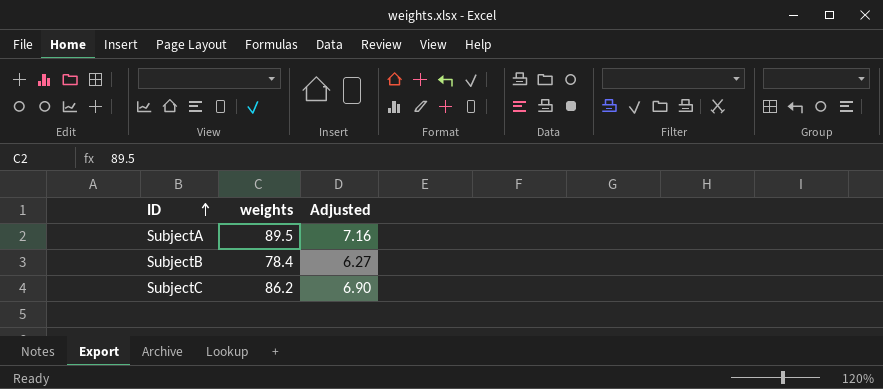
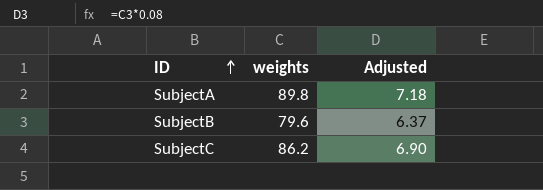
SubjectA | weights: 89.5 -> 89.8
SubjectA | Adjusted: 7.16 -> 7.18
SubjectB | weights: 78.4 -> 79.6
SubjectB | Adjusted: 6.27 -> 6.37

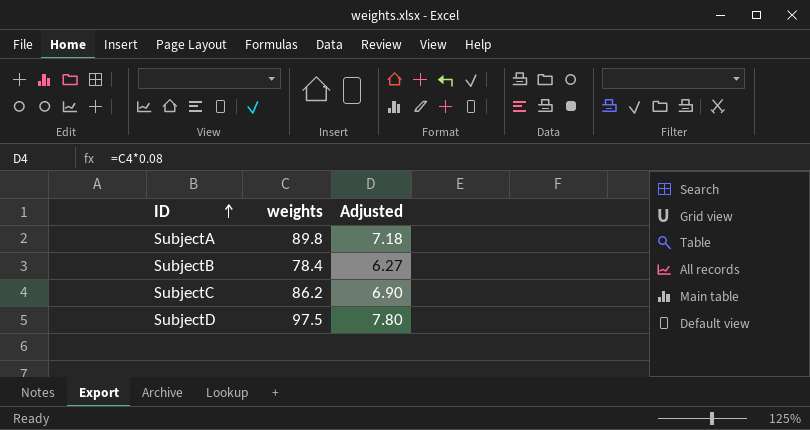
SubjectB | weights: 79.6 -> 78.4
SubjectB | Adjusted: 6.37 -> 6.27
row SubjectD: none -> 97.5 | 7.80

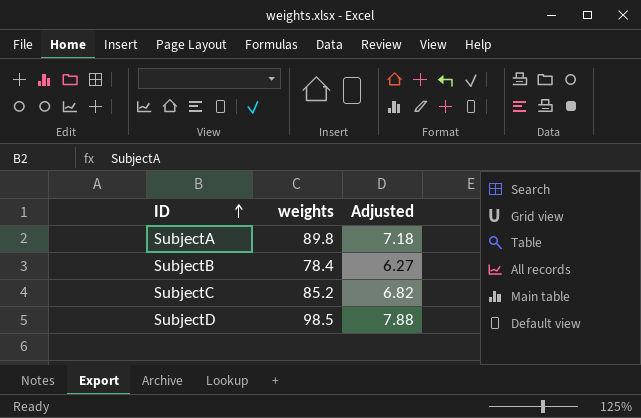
SubjectC | weights: 86.2 -> 85.2
SubjectC | Adjusted: 6.90 -> 6.82
SubjectD | weights: 97.5 -> 98.5
SubjectD | Adjusted: 7.80 -> 7.88

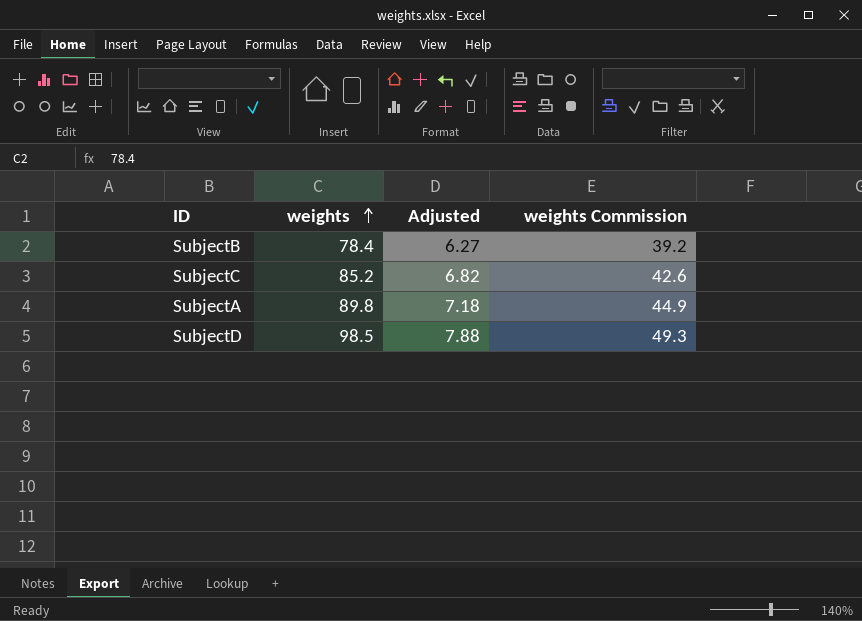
row order: ID ascending -> weights ascending
column weights Commission | formula: none -> [weights] * 0.5

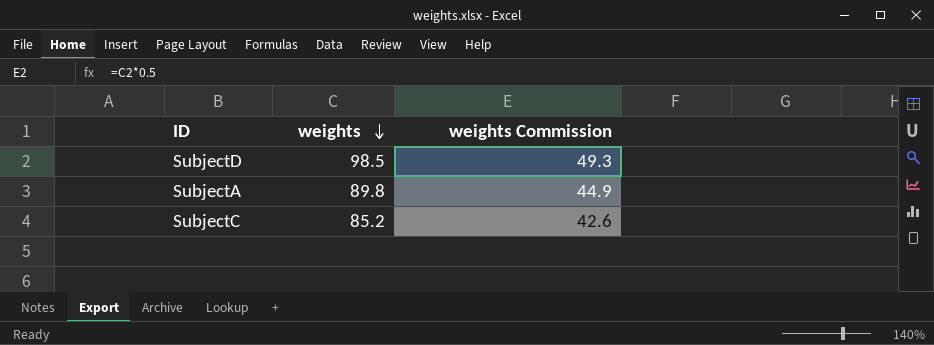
row order: weights ascending -> weights descending
column Adjusted | formula: [weights] * 0.08 -> none
row SubjectB: 78.4 | 6.27 | 39.2 -> none

